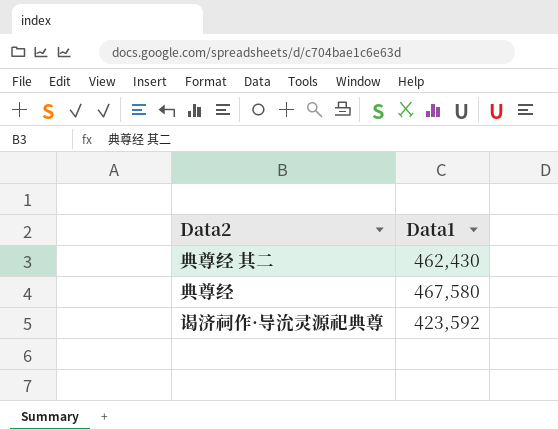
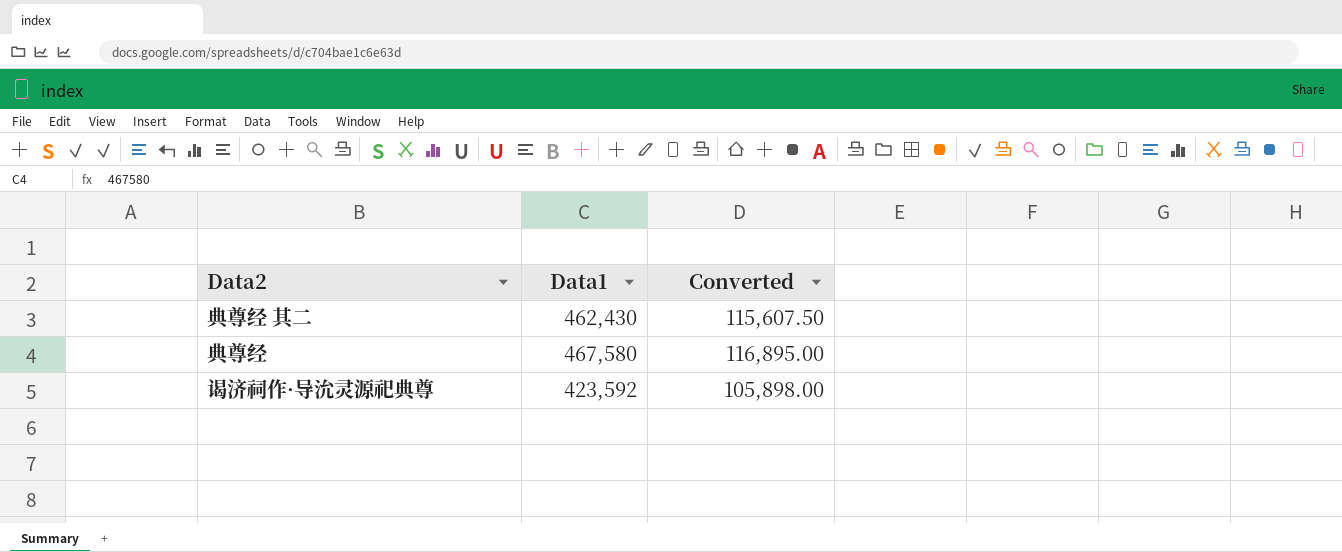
column Converted | formula: none -> [Data1] * 0.25

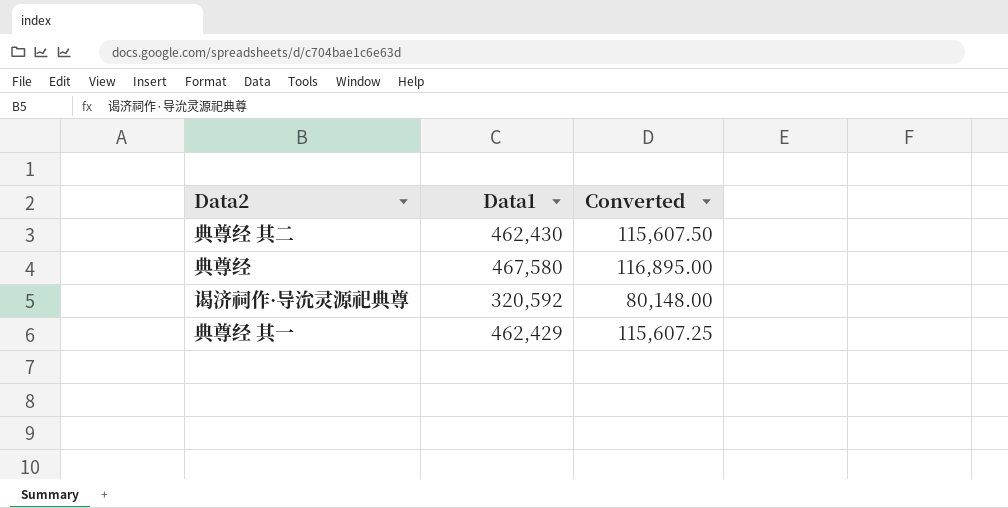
谒济祠作·导沇灵源祀典尊 | Data1: 423,592 -> 320,592
谒济祠作·导沇灵源祀典尊 | Converted: 105,898.00 -> 80,148.00
row 典尊经 其一: none -> 462,429 | 115,607.25

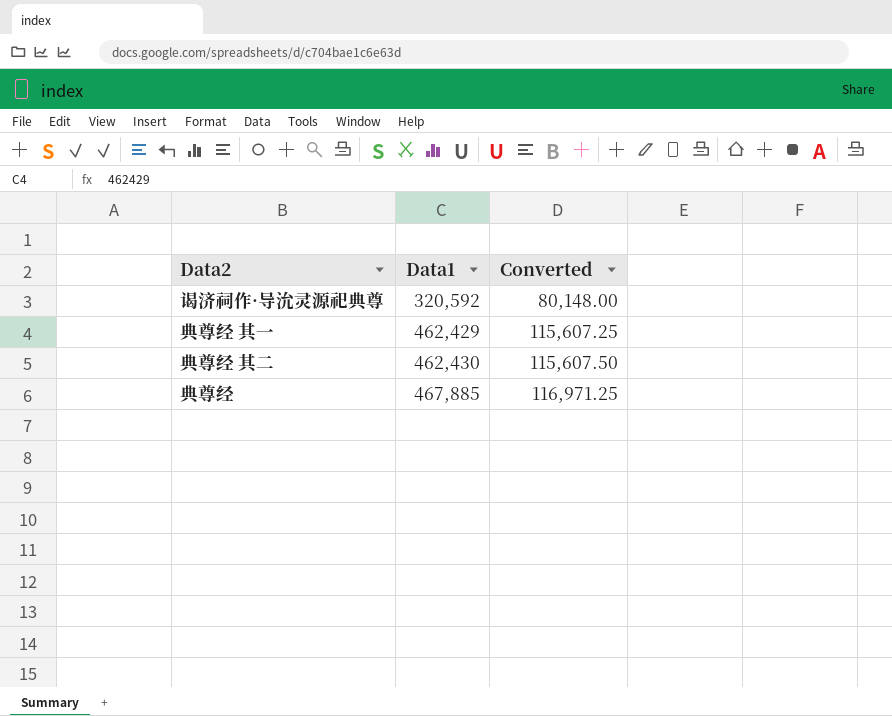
row order: none -> Data1 ascending
典尊经 | Data1: 467,580 -> 467,885
典尊经 | Converted: 116,895.00 -> 116,971.25

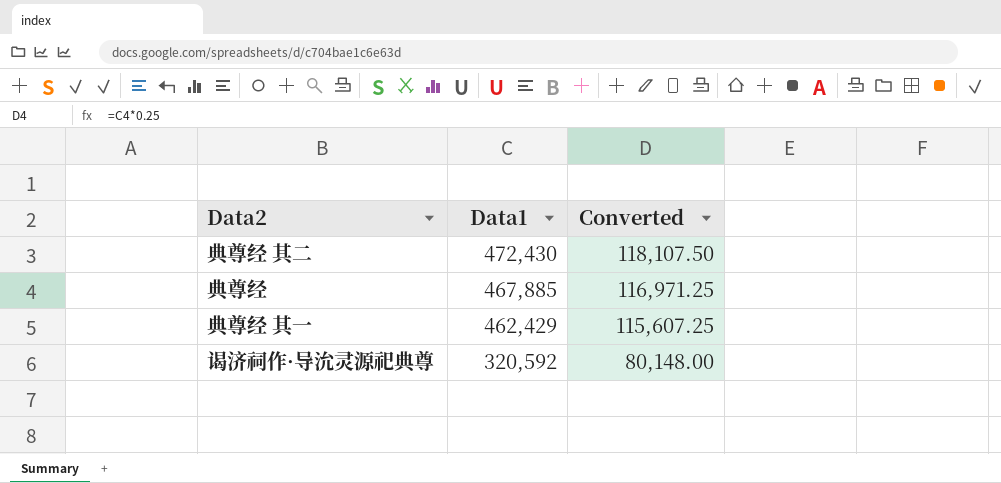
row order: Data1 ascending -> Data1 descending
典尊经 其二 | Data1: 462,430 -> 472,430
典尊经 其二 | Converted: 115,607.50 -> 118,107.50

